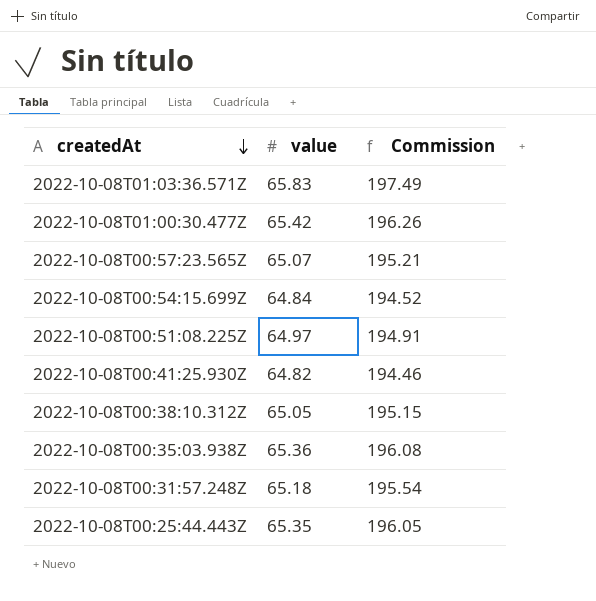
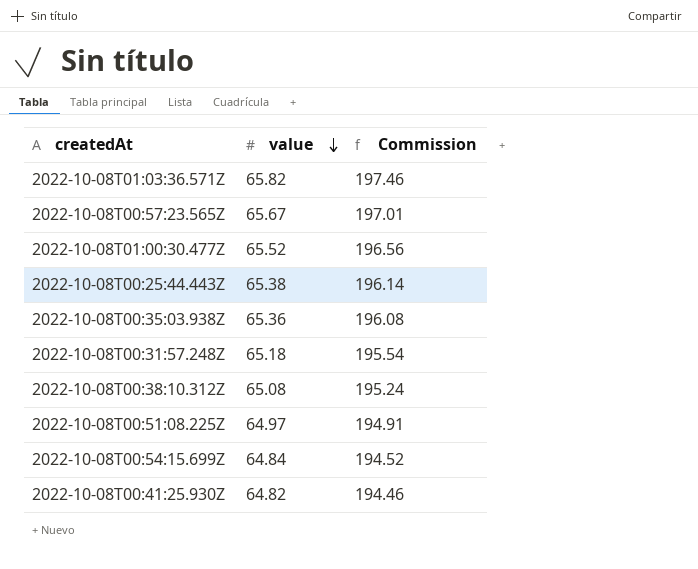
row order: createdAt descending -> value descending
2022-10-08T01:03:36.571Z | value: 65.83 -> 65.82
2022-10-08T01:03:36.571Z | Commission: 197.49 -> 197.46
2022-10-08T00:57:23.565Z | value: 65.07 -> 65.67
2022-10-08T00:57:23.565Z | Commission: 195.21 -> 197.01
2022-10-08T01:00:30.477Z | value: 65.42 -> 65.52
2022-10-08T01:00:30.477Z | Commission: 196.26 -> 196.56
2022-10-08T00:25:44.443Z | value: 65.35 -> 65.38
2022-10-08T00:25:44.443Z | Commission: 196.05 -> 196.14
2022-10-08T00:38:10.312Z | value: 65.05 -> 65.08
2022-10-08T00:38:10.312Z | Commission: 195.15 -> 195.24

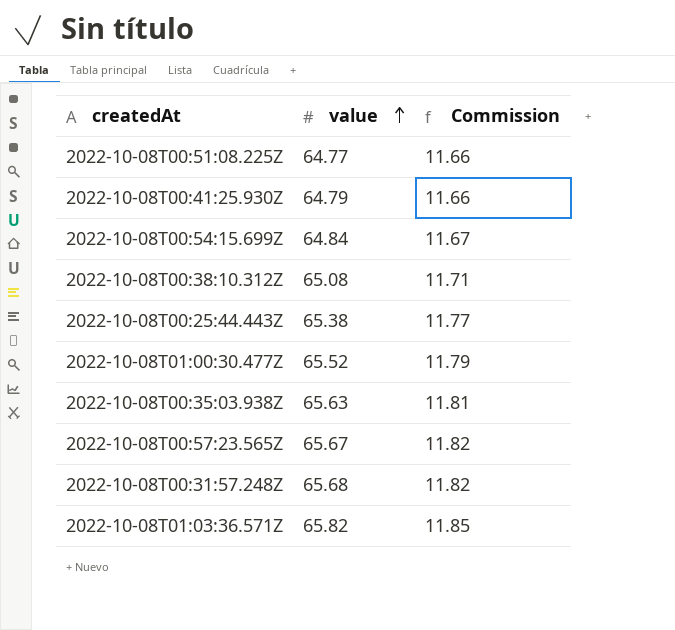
row order: value descending -> value ascending
column Commission | formula: [value] * 3 -> [value] * 0.18
2022-10-08T00:51:08.225Z | value: 64.97 -> 64.77
2022-10-08T00:41:25.930Z | value: 64.82 -> 64.79
2022-10-08T00:35:03.938Z | value: 65.36 -> 65.63
2022-10-08T00:31:57.248Z | value: 65.18 -> 65.68

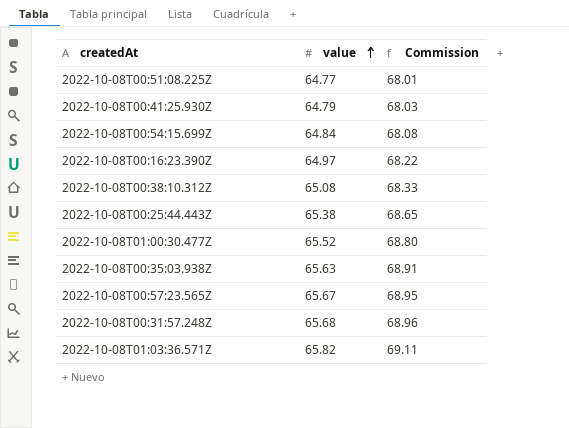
column Commission | formula: [value] * 0.18 -> [value] * 1.05
row 2022-10-08T00:16:23.390Z: none -> 64.97 | 68.22

